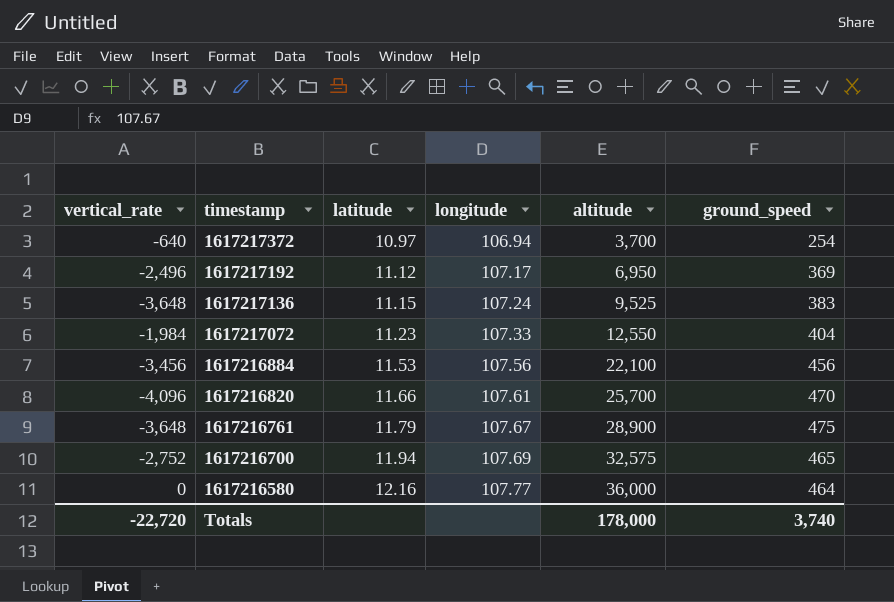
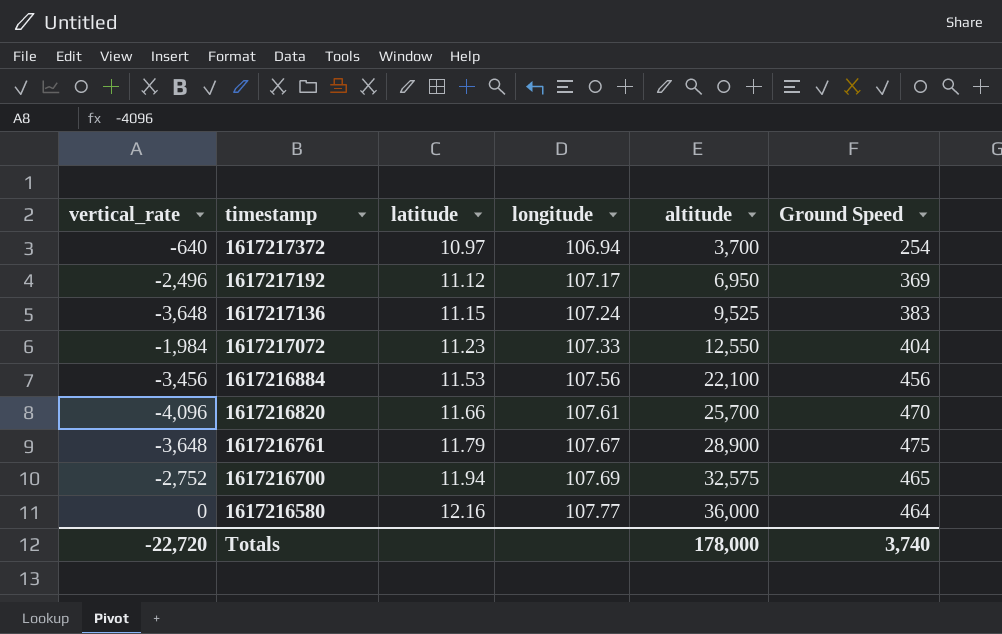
column name: ground_speed -> Ground Speed

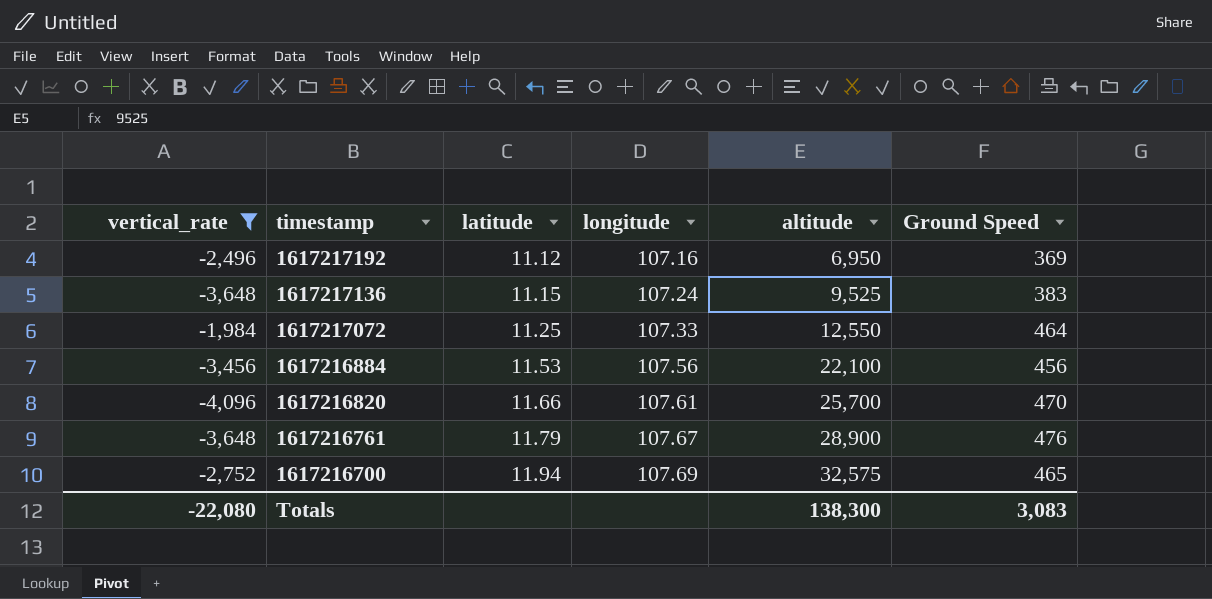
filter: none -> vertical_rate <= -1,984
1617217192 | longitude: 107.17 -> 107.16
1617217072 | latitude: 11.23 -> 11.25
1617217072 | Ground Speed: 404 -> 464
1617216761 | Ground Speed: 475 -> 476
Totals | vertical_rate: -22,720 -> -22,080
Totals | altitude: 178,000 -> 138,300
Totals | Ground Speed: 3,740 -> 3,083

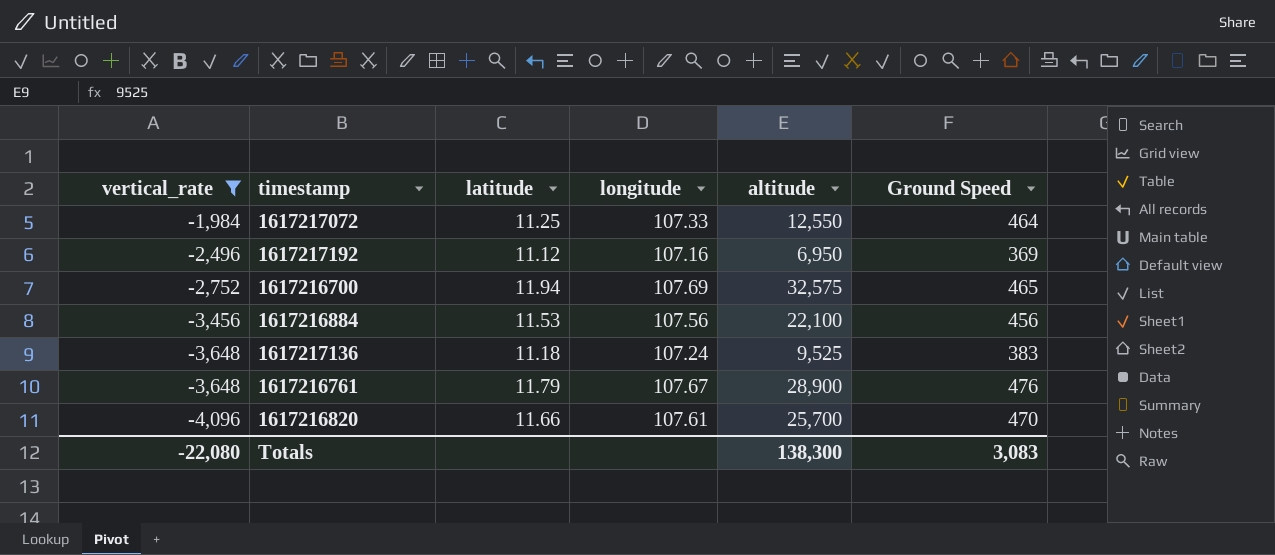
row order: timestamp descending -> vertical_rate descending
1617217136 | latitude: 11.15 -> 11.18

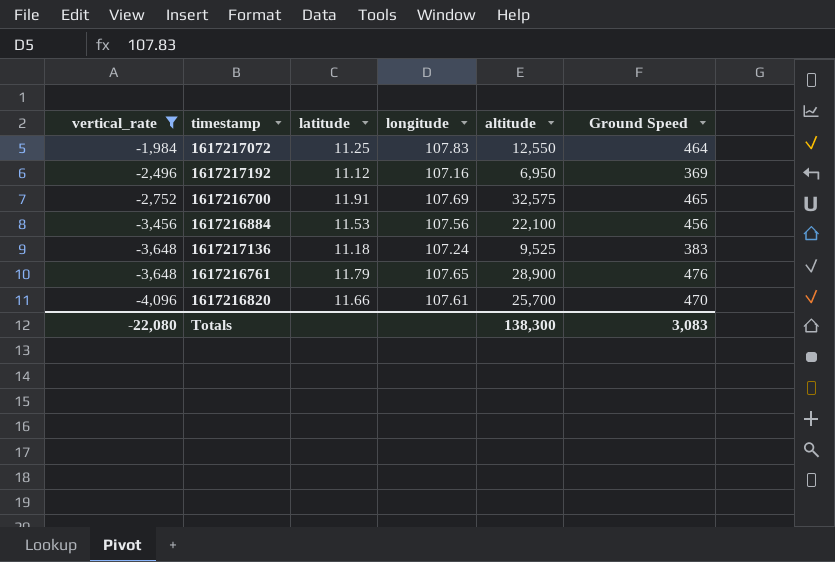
1617217072 | longitude: 107.33 -> 107.83
1617216700 | latitude: 11.94 -> 11.91
1617216761 | longitude: 107.67 -> 107.65

